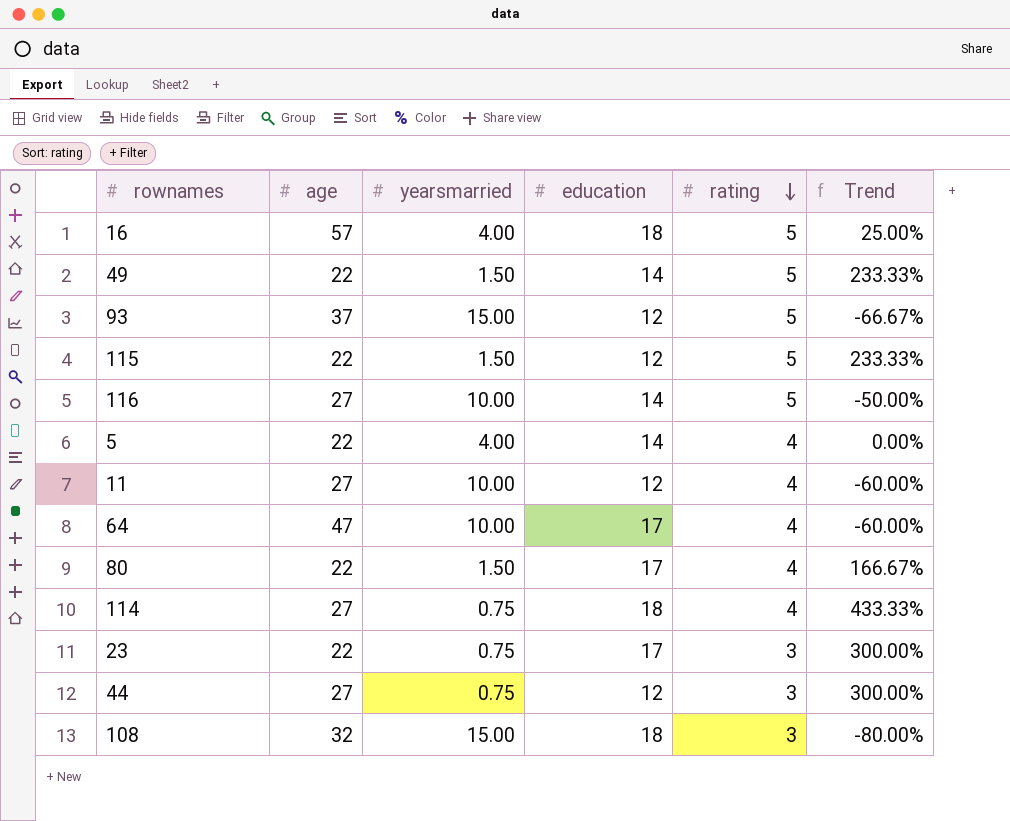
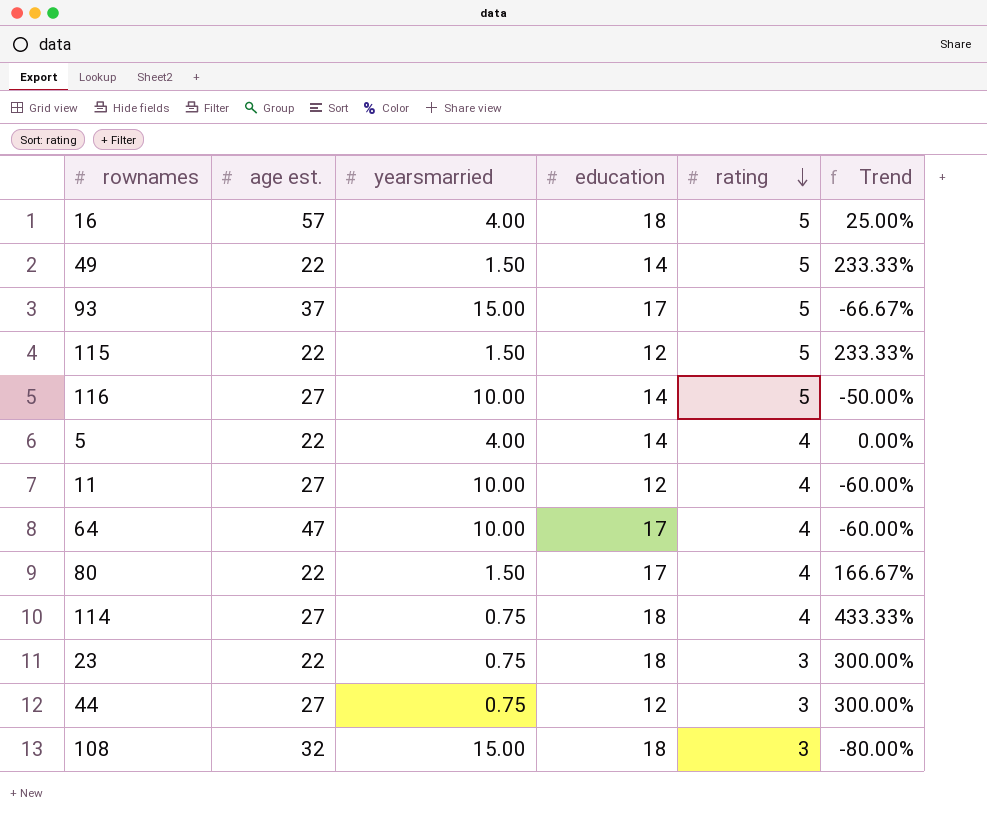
column name: age -> age est.
93 | education: 12 -> 17
23 | education: 17 -> 18

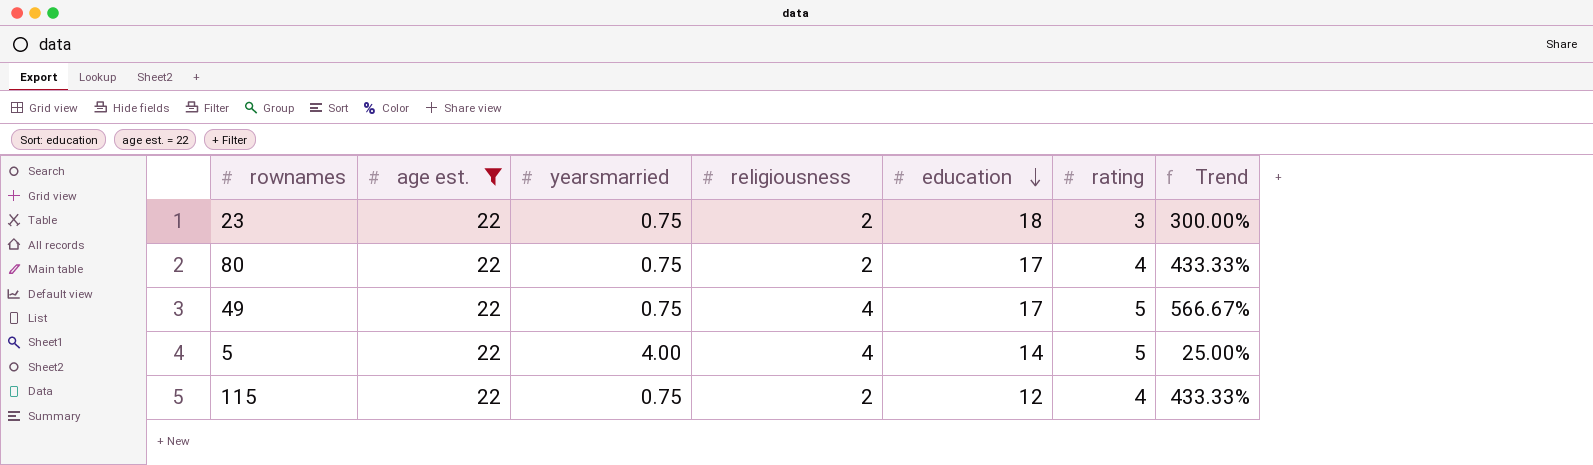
filter: none -> age est. = 22
row order: rating descending -> education descending
column religiousness | position: none -> 4
80 | yearsmarried: 1.50 -> 0.75
80 | Trend: 166.67% -> 433.33%
49 | yearsmarried: 1.50 -> 0.75
49 | education: 14 -> 17
49 | Trend: 233.33% -> 566.67%
5 | rating: 4 -> 5
5 | Trend: 0.00% -> 25.00%
115 | yearsmarried: 1.50 -> 0.75
115 | rating: 5 -> 4
115 | Trend: 233.33% -> 433.33%

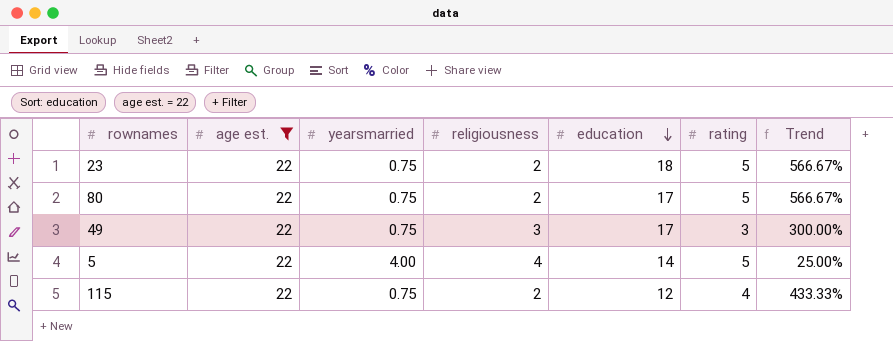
23 | rating: 3 -> 5
23 | Trend: 300.00% -> 566.67%
80 | rating: 4 -> 5
80 | Trend: 433.33% -> 566.67%
49 | religiousness: 4 -> 3
49 | rating: 5 -> 3
49 | Trend: 566.67% -> 300.00%

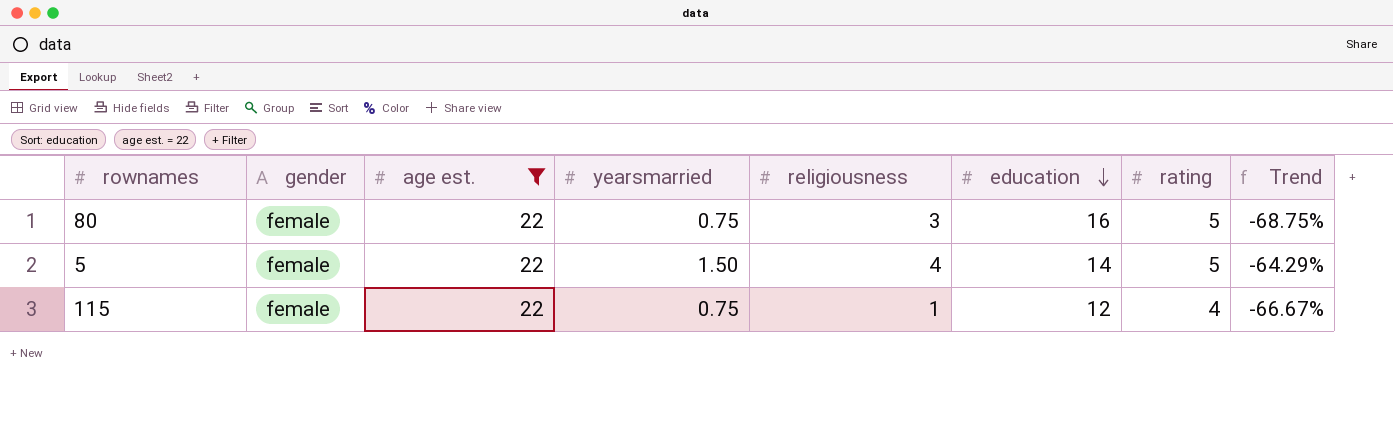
column gender | position: none -> 2
column Trend | formula: ([rating] - [yearsmarried]) / [yearsmarried] -> ([rating] - [education]) / [education]
row 23: 22 | 0.75 | 2 | 18 | 5 | 566.67% -> none
row 49: 22 | 0.75 | 3 | 17 | 3 | 300.00% -> none
80 | religiousness: 2 -> 3
80 | education: 17 -> 16
5 | yearsmarried: 4.00 -> 1.50
115 | religiousness: 2 -> 1

